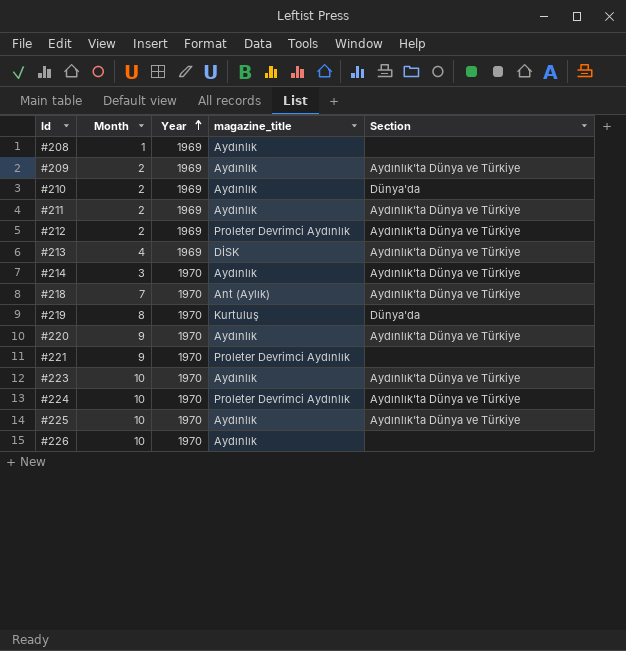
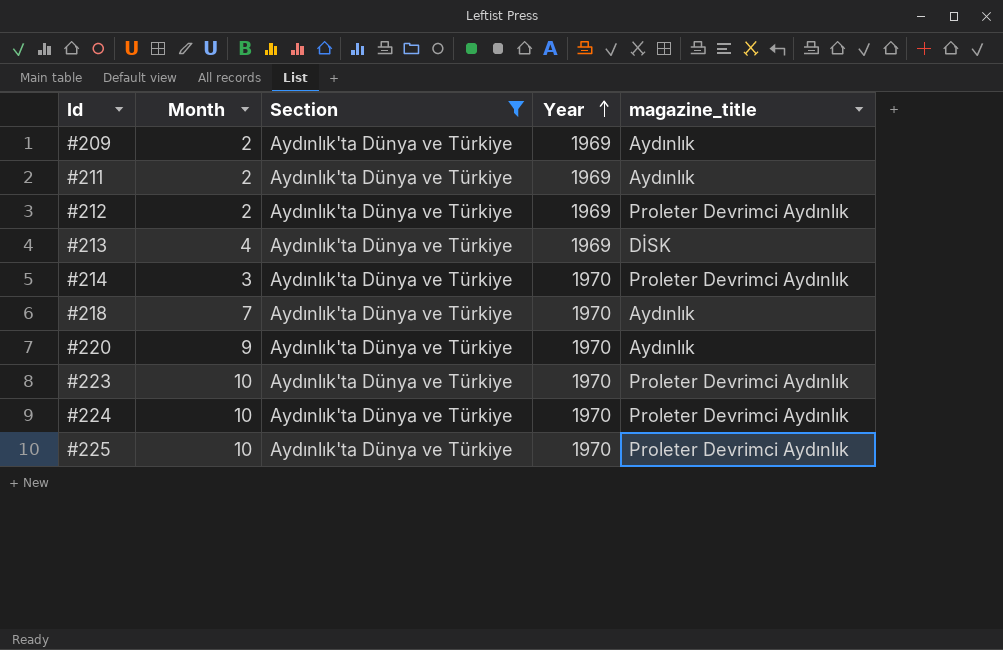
filter: none -> Section = Aydınlık'ta Dünya ve Türkiye
column Section | position: 5 -> 3
#214 | magazine_title: Aydınlık -> Proleter Devrimci Aydınlık
#218 | magazine_title: Ant (Aylık) -> Aydınlık
#223 | magazine_title: Aydınlık -> Proleter Devrimci Aydınlık
#225 | magazine_title: Aydınlık -> Proleter Devrimci Aydınlık

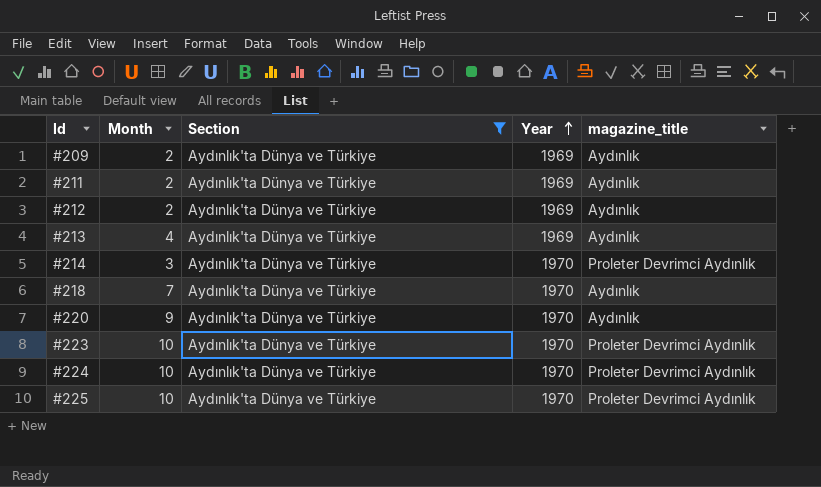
#212 | magazine_title: Proleter Devrimci Aydınlık -> Aydınlık
#213 | magazine_title: DİSK -> Aydınlık

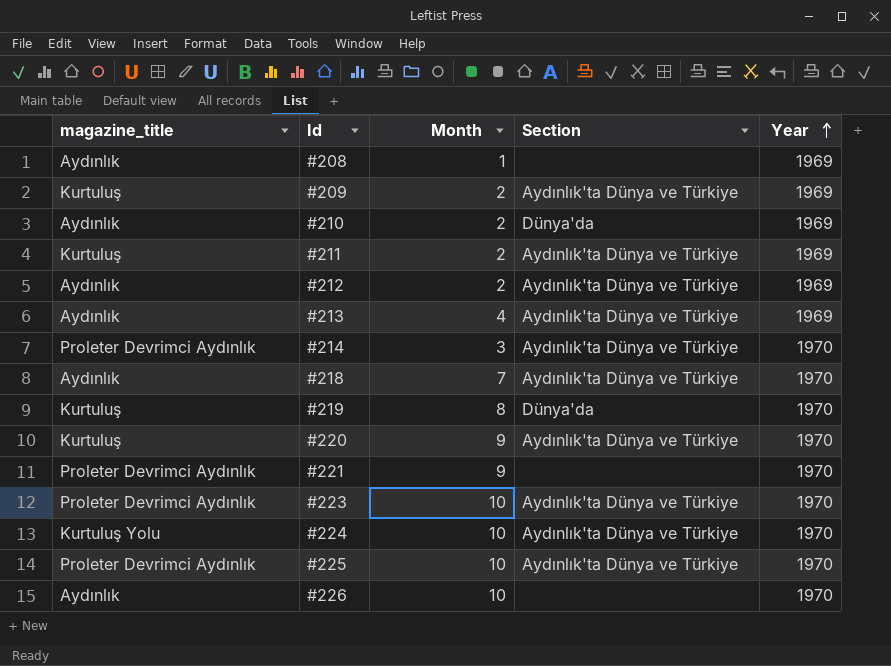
filter: Section = Aydınlık'ta Dünya ve Türkiye -> none
column magazine_title | position: 5 -> 1
#209 | magazine_title: Aydınlık -> Kurtuluş
#211 | magazine_title: Aydınlık -> Kurtuluş
#220 | magazine_title: Aydınlık -> Kurtuluş
#224 | magazine_title: Proleter Devrimci Aydınlık -> Kurtuluş Yolu

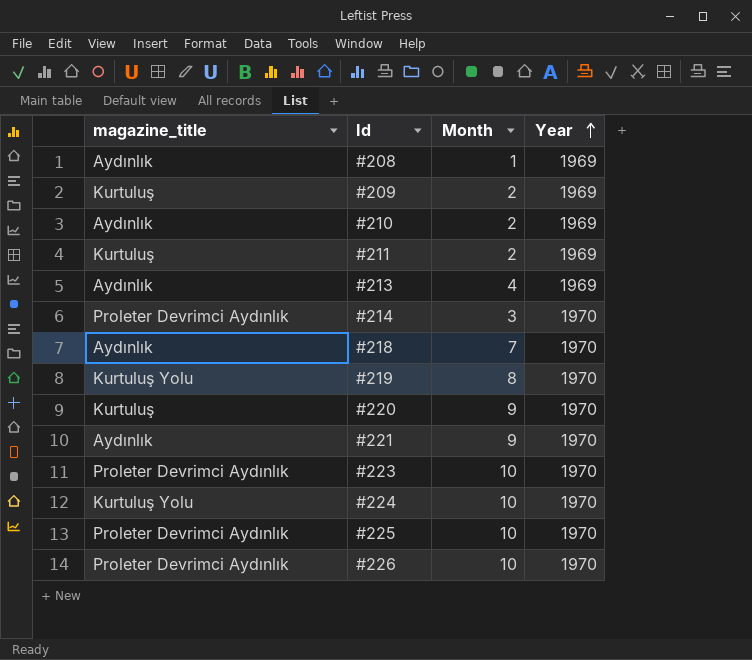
column Section | position: 4 -> none
row #212: Aydınlık | 2 | Aydınlık'ta Dünya ve Türkiye | 1969 -> none
#219 | magazine_title: Kurtuluş -> Kurtuluş Yolu
#221 | magazine_title: Proleter Devrimci Aydınlık -> Aydınlık
#226 | magazine_title: Aydınlık -> Proleter Devrimci Aydınlık

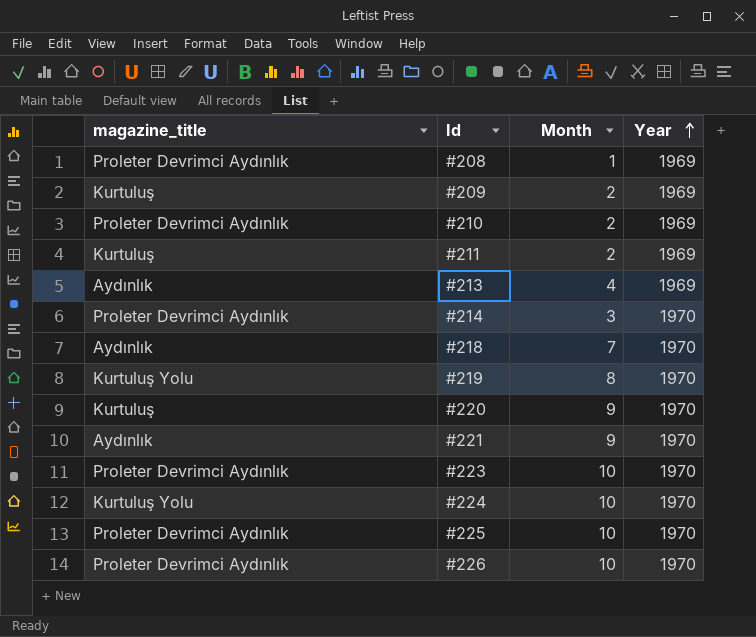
#208 | magazine_title: Aydınlık -> Proleter Devrimci Aydınlık
#210 | magazine_title: Aydınlık -> Proleter Devrimci Aydınlık

